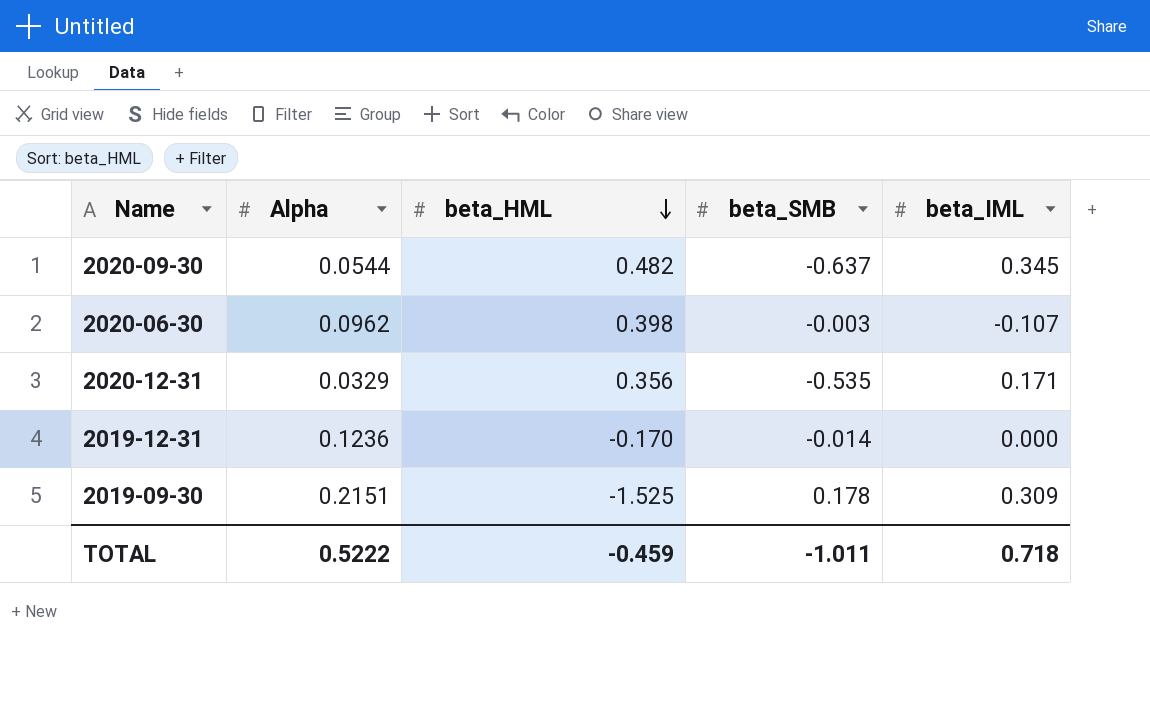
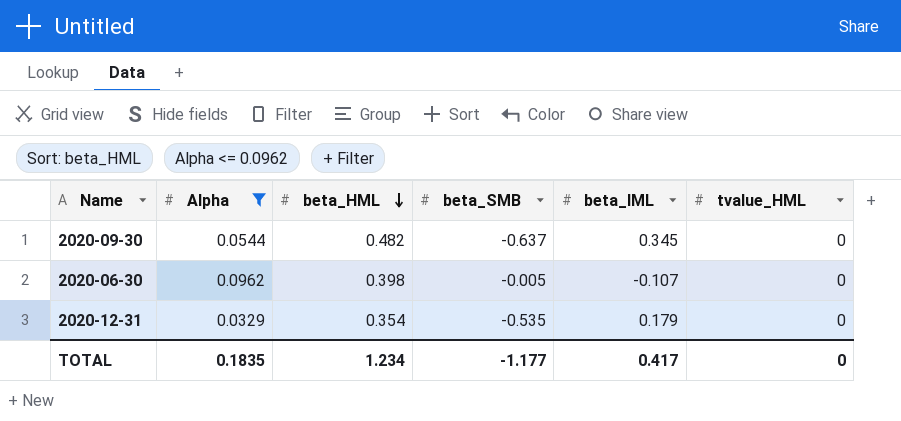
filter: none -> Alpha <= 0.0962
column tvalue_HML | position: none -> 6
2020-06-30 | beta_SMB: -0.003 -> -0.005
2020-12-31 | beta_HML: 0.356 -> 0.354
2020-12-31 | beta_IML: 0.171 -> 0.179
TOTAL | Alpha: 0.5222 -> 0.1835
TOTAL | beta_HML: -0.459 -> 1.234
TOTAL | beta_SMB: -1.011 -> -1.177
TOTAL | beta_IML: 0.718 -> 0.417

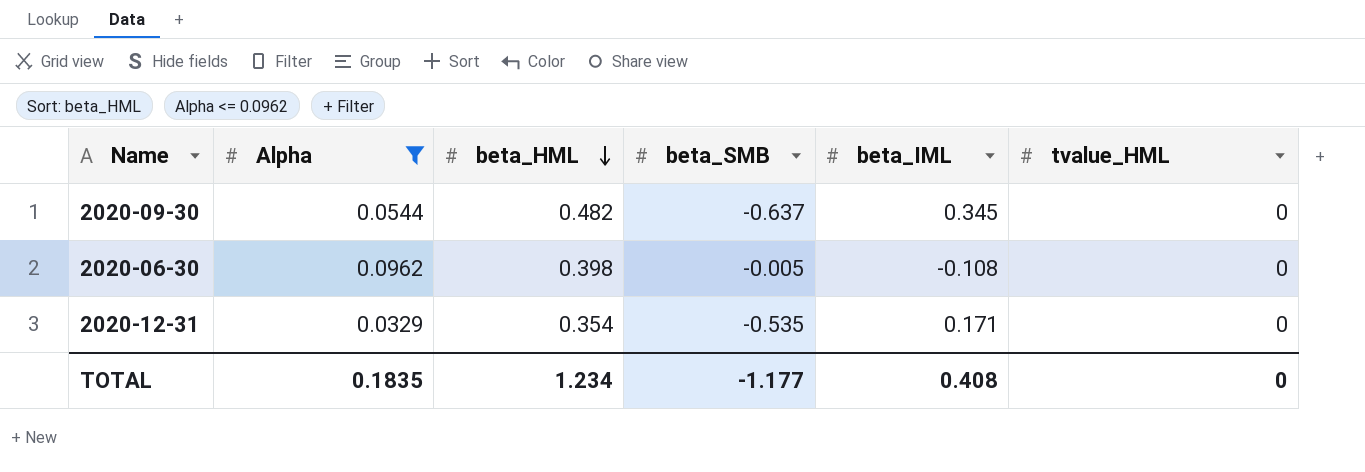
2020-06-30 | beta_IML: -0.107 -> -0.108
2020-12-31 | beta_IML: 0.179 -> 0.171
TOTAL | beta_IML: 0.417 -> 0.408

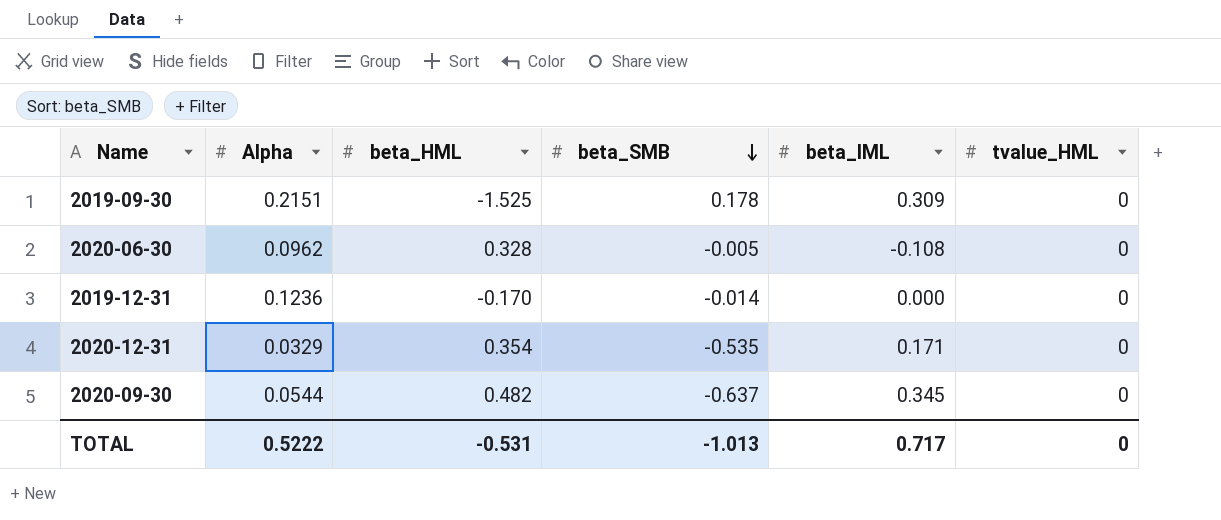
filter: Alpha <= 0.0962 -> none
row order: beta_HML descending -> beta_SMB descending
2020-06-30 | beta_HML: 0.398 -> 0.328
TOTAL | Alpha: 0.1835 -> 0.5222
TOTAL | beta_HML: 1.234 -> -0.531
TOTAL | beta_SMB: -1.177 -> -1.013
TOTAL | beta_IML: 0.408 -> 0.717

